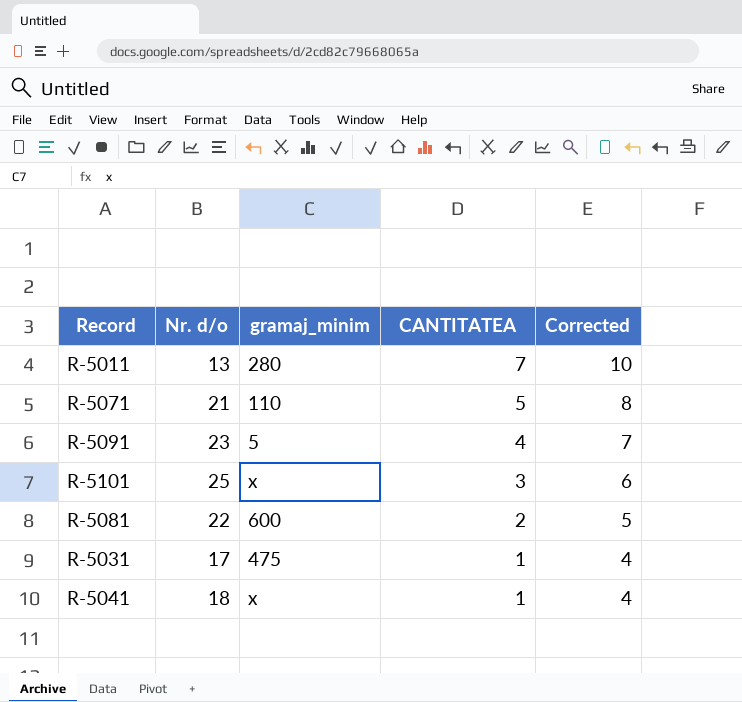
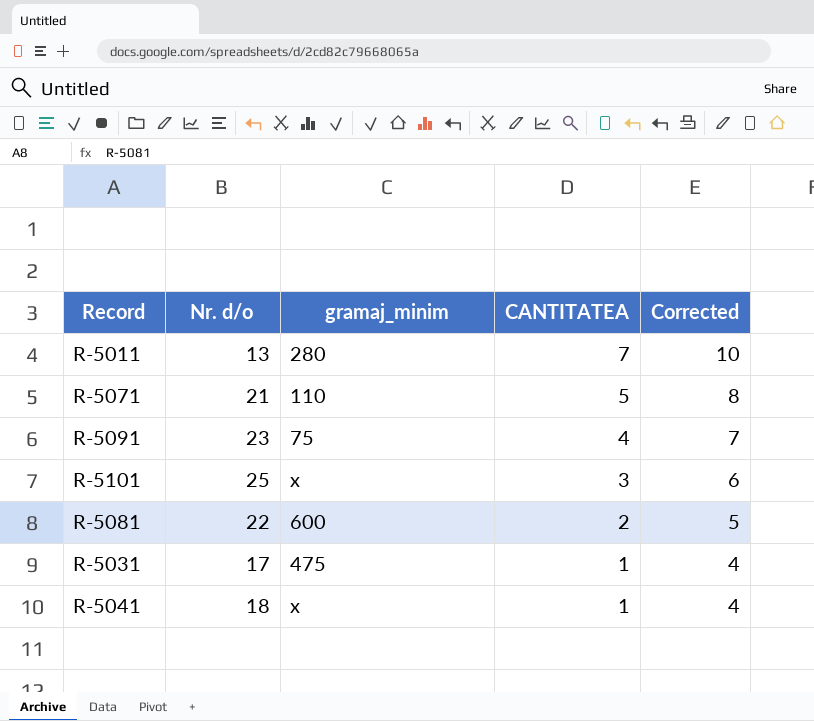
R-5091 | gramaj_minim: 5 -> 75

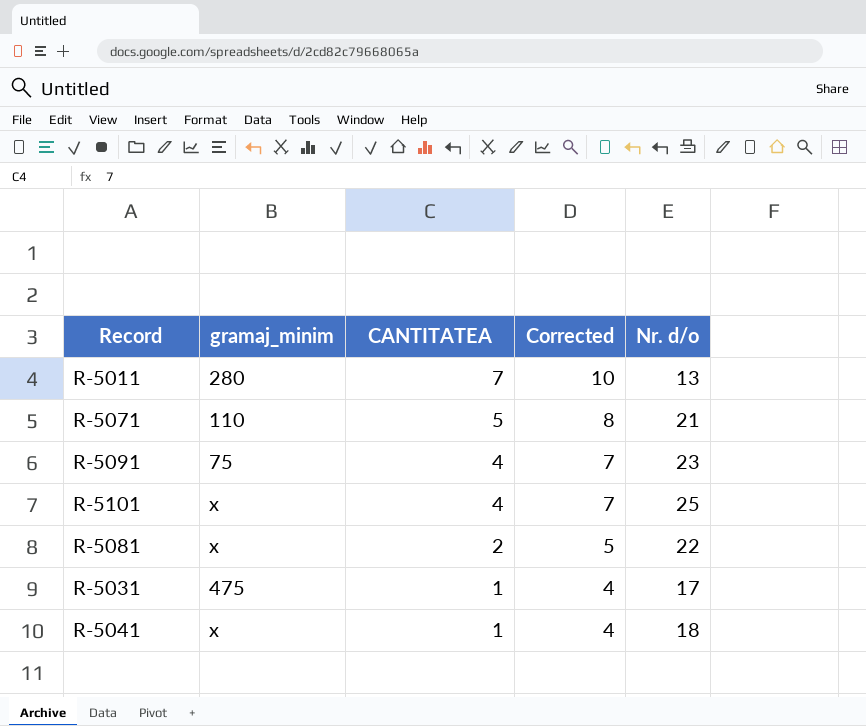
column Nr. d/o | position: 2 -> 5
R-5101 | CANTITATEA: 3 -> 4
R-5101 | Corrected: 6 -> 7
R-5081 | gramaj_minim: 600 -> x

